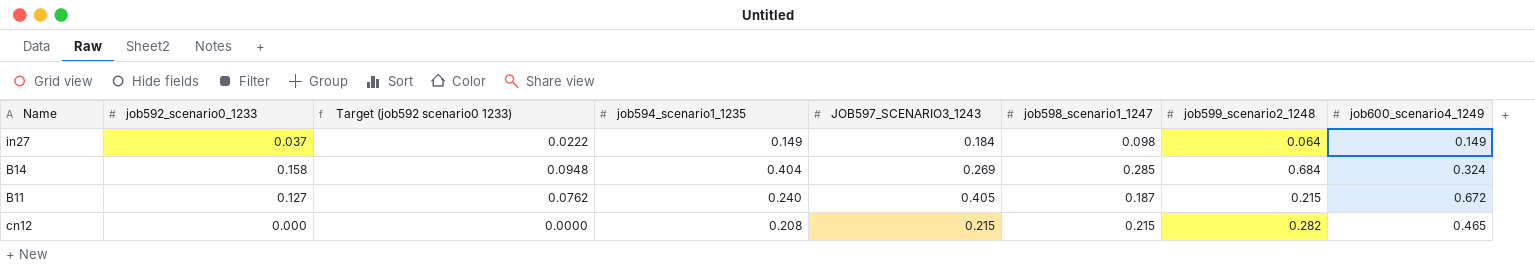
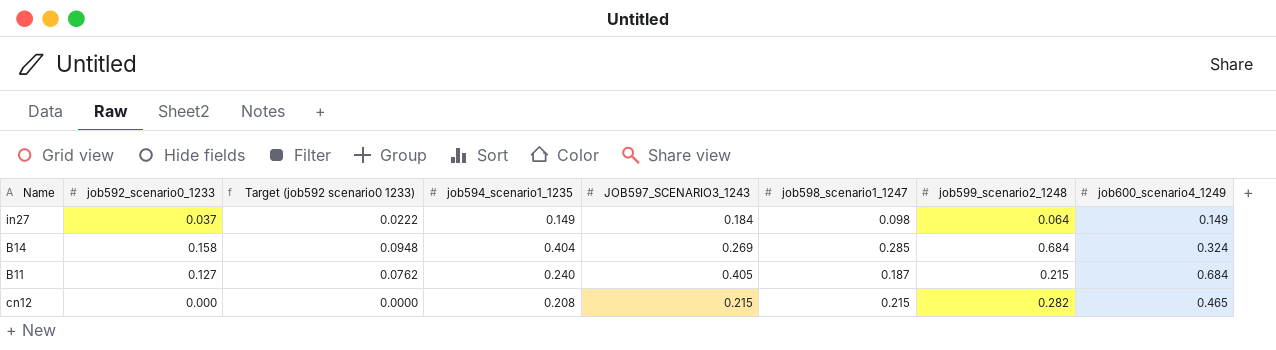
B11 | job600_scenario4_1249: 0.672 -> 0.684

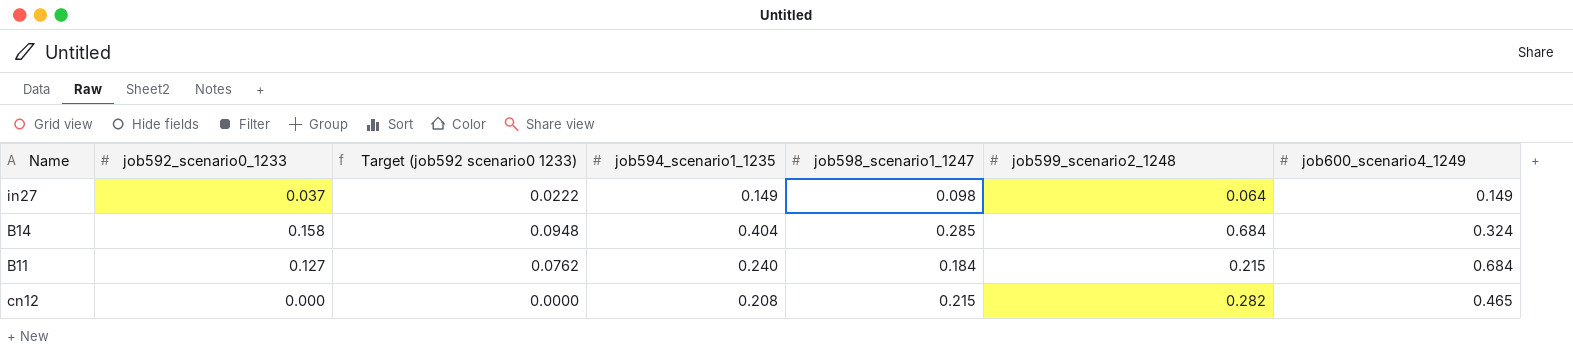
column JOB597_SCENARIO3_1243 | position: 5 -> none
B11 | job598_scenario1_1247: 0.187 -> 0.184

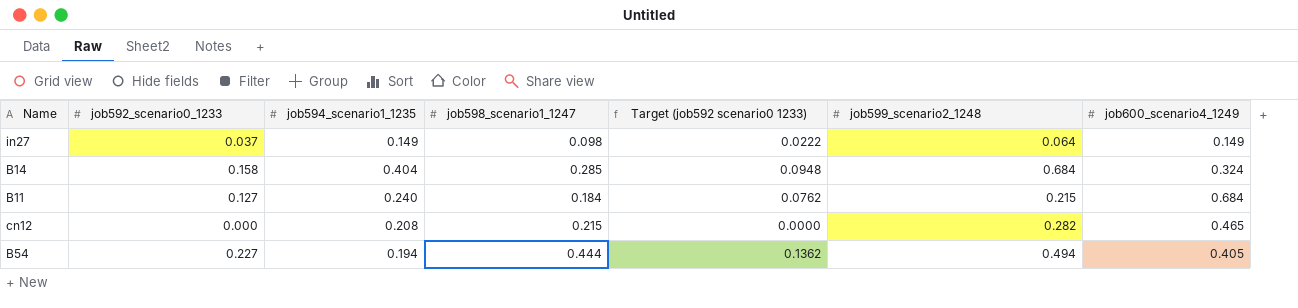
column Target (job592 scenario0 1233) | position: 3 -> 5
row B54: none -> 0.227 | 0.194 | 0.444 | 0.1362 | 0.494 | 0.405

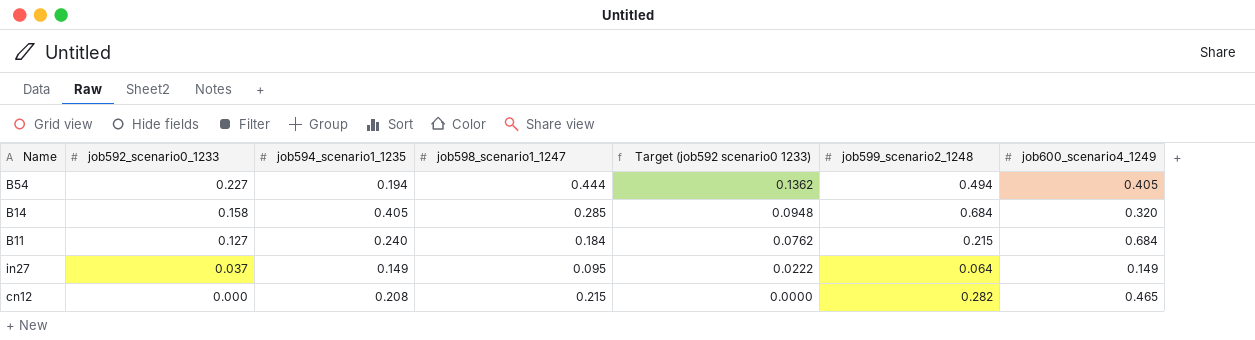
row order: none -> job592_scenario0_1233 descending
B14 | job594_scenario1_1235: 0.404 -> 0.405
B14 | job600_scenario4_1249: 0.324 -> 0.320
in27 | job598_scenario1_1247: 0.098 -> 0.095

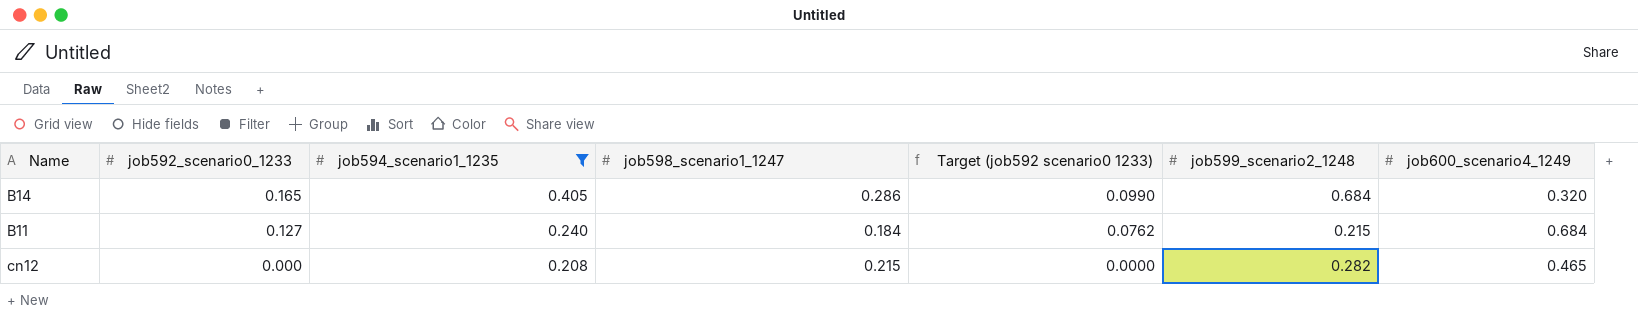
filter: none -> job594_scenario1_1235 >= 0.208
B14 | job592_scenario0_1233: 0.158 -> 0.165
B14 | job598_scenario1_1247: 0.285 -> 0.286
B14 | Target (job592 scenario0 1233): 0.0948 -> 0.0990

